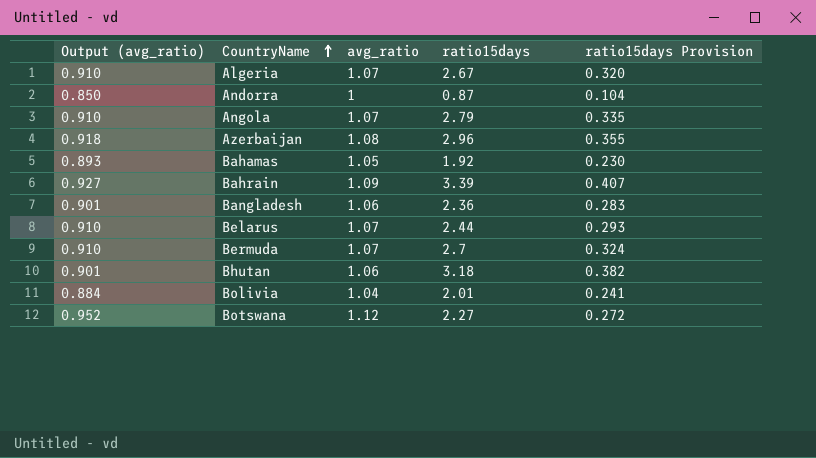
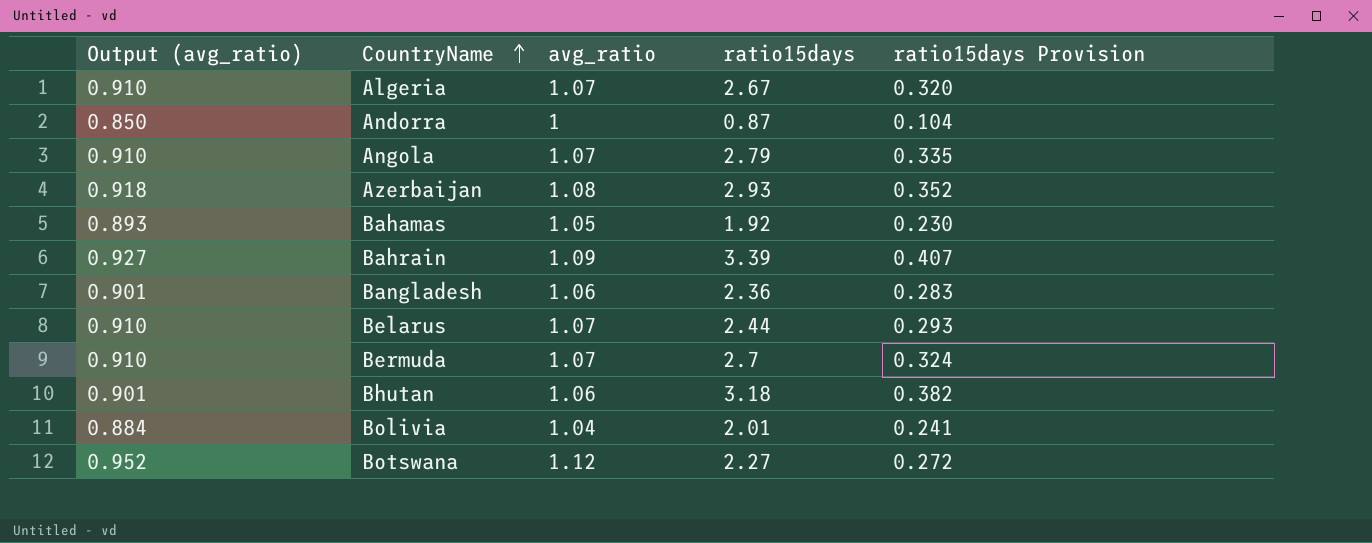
Azerbaijan | ratio15days: 2.96 -> 2.93
Azerbaijan | ratio15days Provision: 0.355 -> 0.352

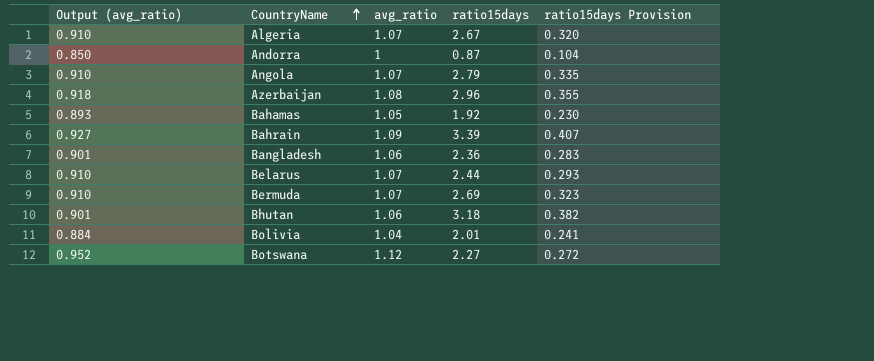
Azerbaijan | ratio15days: 2.93 -> 2.96
Azerbaijan | ratio15days Provision: 0.352 -> 0.355
Bermuda | ratio15days: 2.7 -> 2.69
Bermuda | ratio15days Provision: 0.324 -> 0.323

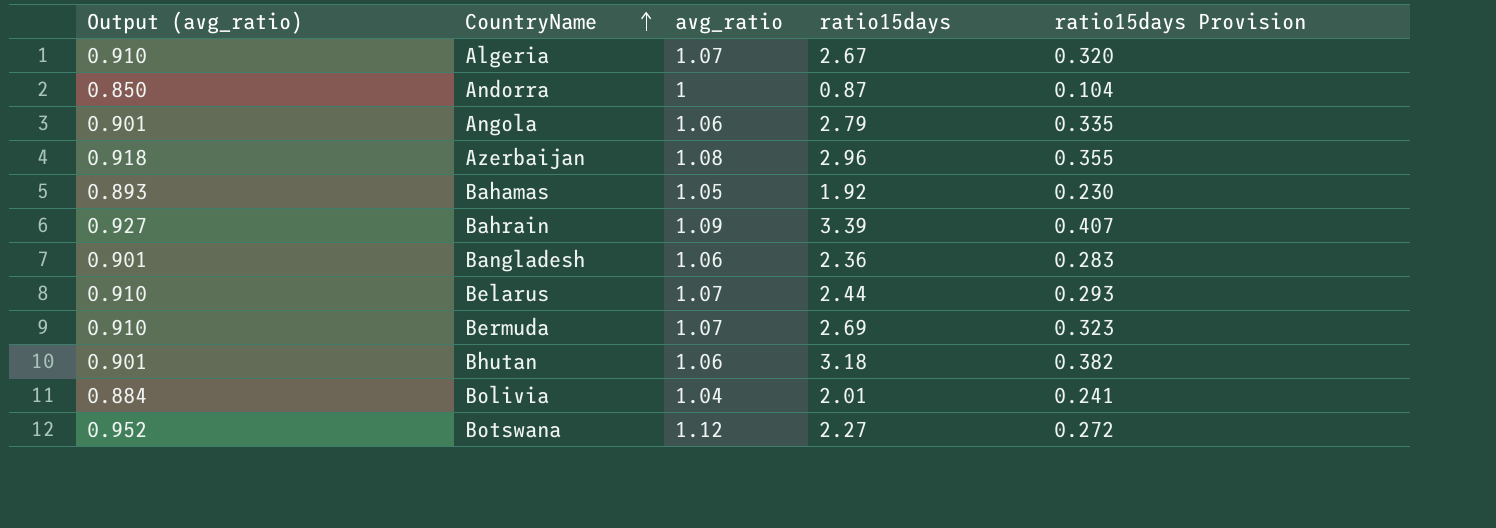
Angola | Output (avg_ratio): 0.910 -> 0.901
Angola | avg_ratio: 1.07 -> 1.06

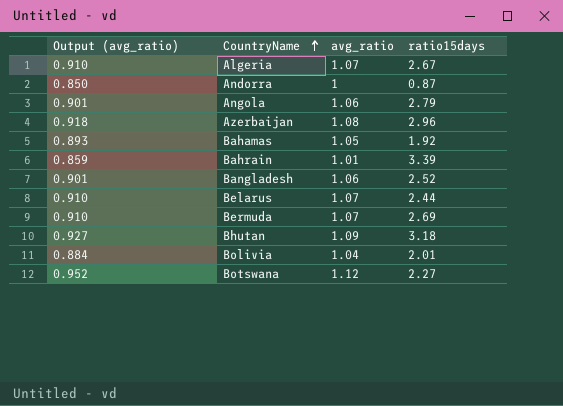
column ratio15days Provision | formula: [ratio15days] * 0.12 -> none
Bahrain | Output (avg_ratio): 0.927 -> 0.859
Bahrain | avg_ratio: 1.09 -> 1.01
Bangladesh | ratio15days: 2.36 -> 2.52
Bhutan | Output (avg_ratio): 0.901 -> 0.927
Bhutan | avg_ratio: 1.06 -> 1.09

